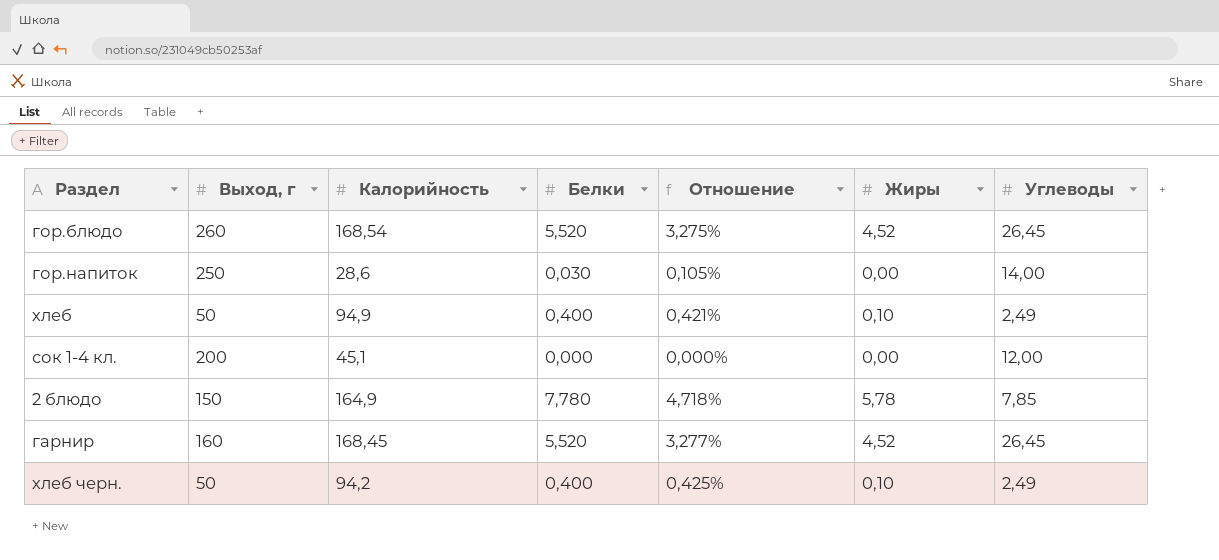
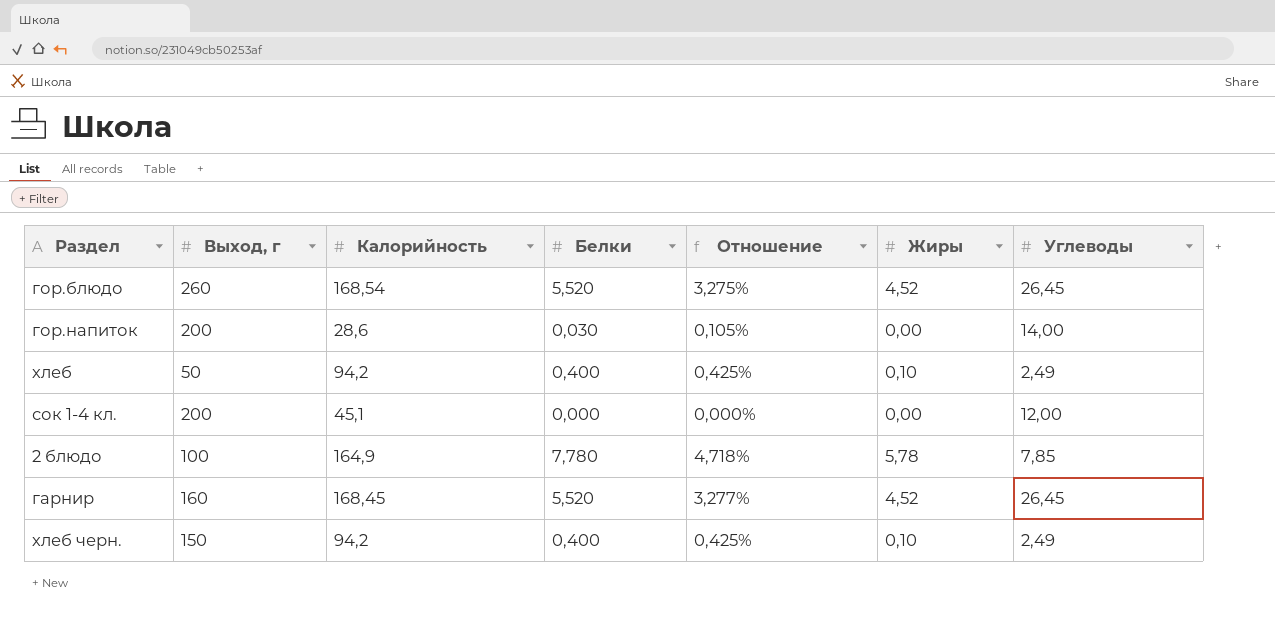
гор.напиток | Выход, г: 250 -> 200
хлеб | Калорийность: 94,9 -> 94,2
хлеб | Отношение: 0,421% -> 0,425%
2 блюдо | Выход, г: 150 -> 100
хлеб черн. | Выход, г: 50 -> 150

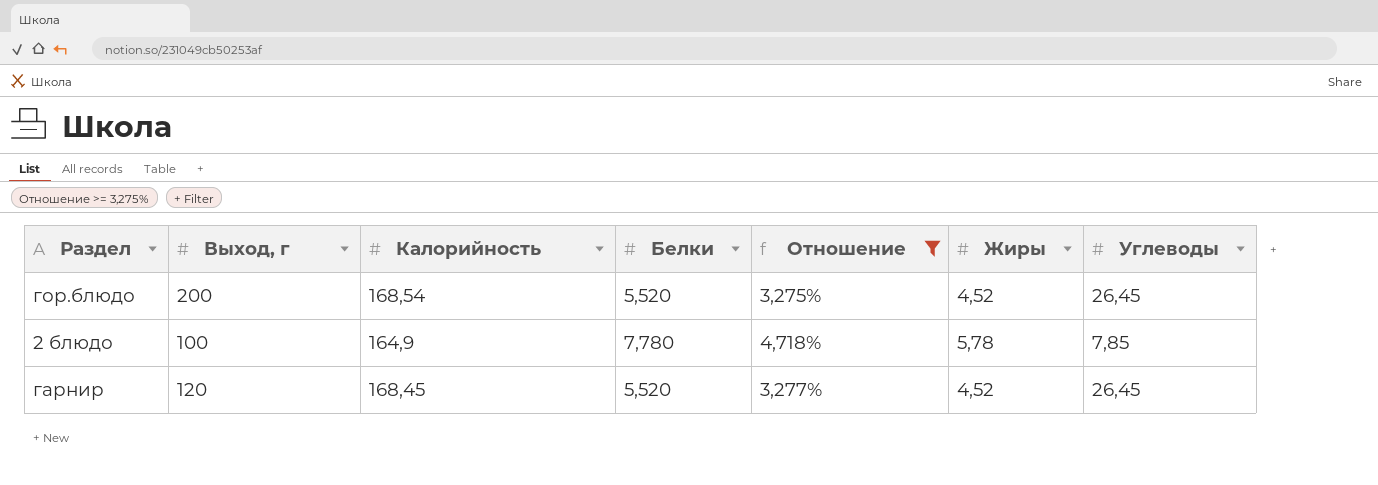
filter: none -> Отношение >= 3,275%
гор.блюдо | Выход, г: 260 -> 200
гарнир | Выход, г: 160 -> 120

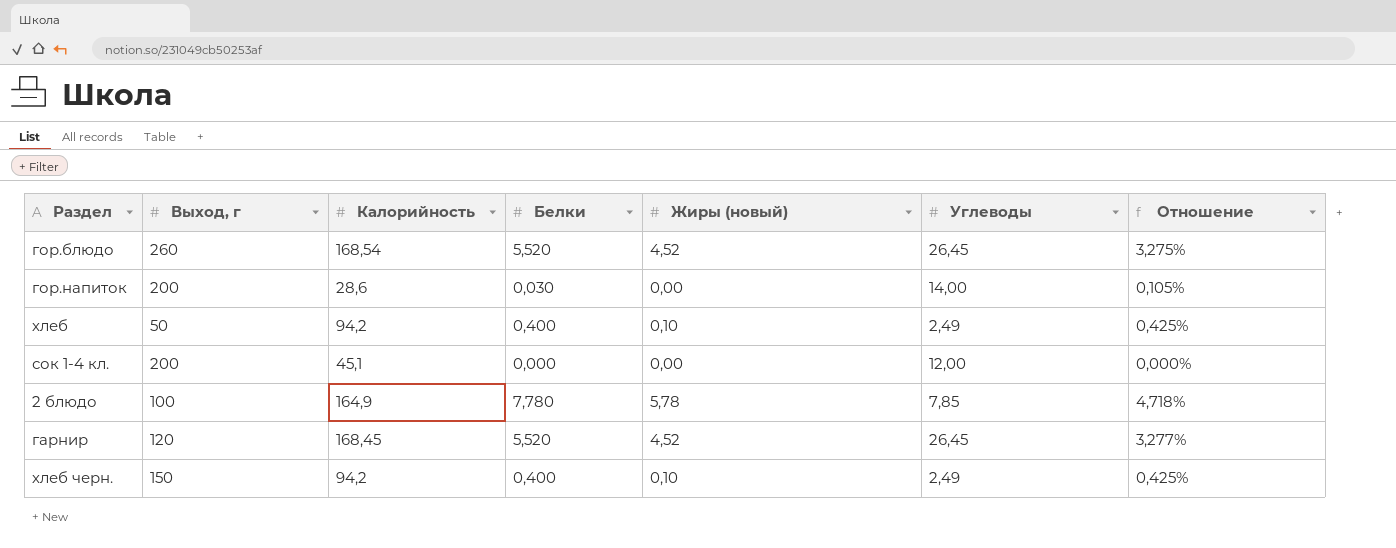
filter: Отношение >= 3,275% -> none
column name: Жиры -> Жиры (новый)
column Отношение | position: 5 -> 7
гор.блюдо | Выход, г: 200 -> 260

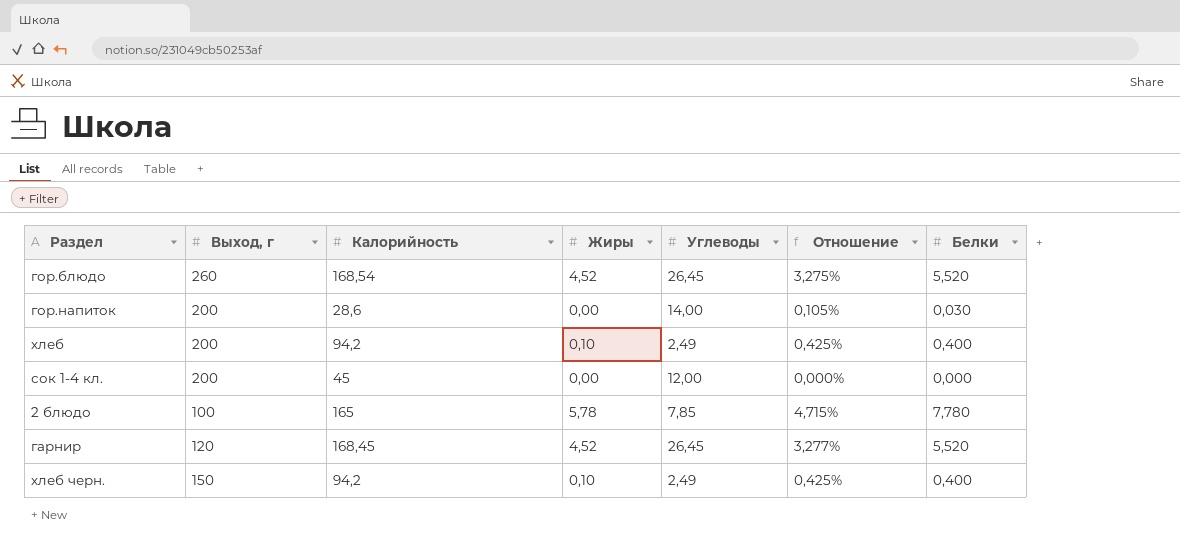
column name: Жиры (новый) -> Жиры
column Белки | position: 4 -> 7
хлеб | Выход, г: 50 -> 200
сок 1-4 кл. | Калорийность: 45,1 -> 45
2 блюдо | Калорийность: 164,9 -> 165
2 блюдо | Отношение: 4,718% -> 4,715%

